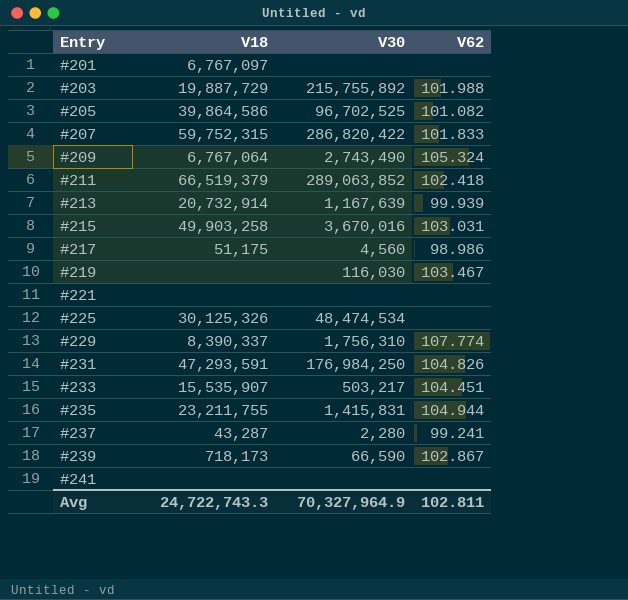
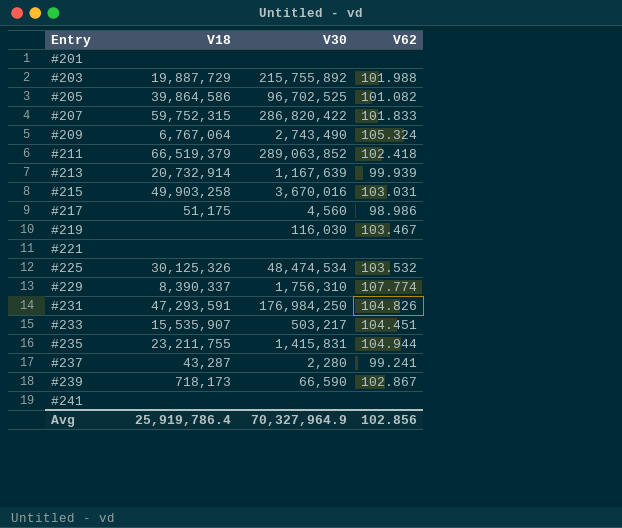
#201 | V18: 6,767,097 -> none
#225 | V62: none -> 103.532
Avg | V18: 24,722,743.3 -> 25,919,786.4
Avg | V62: 102.811 -> 102.856

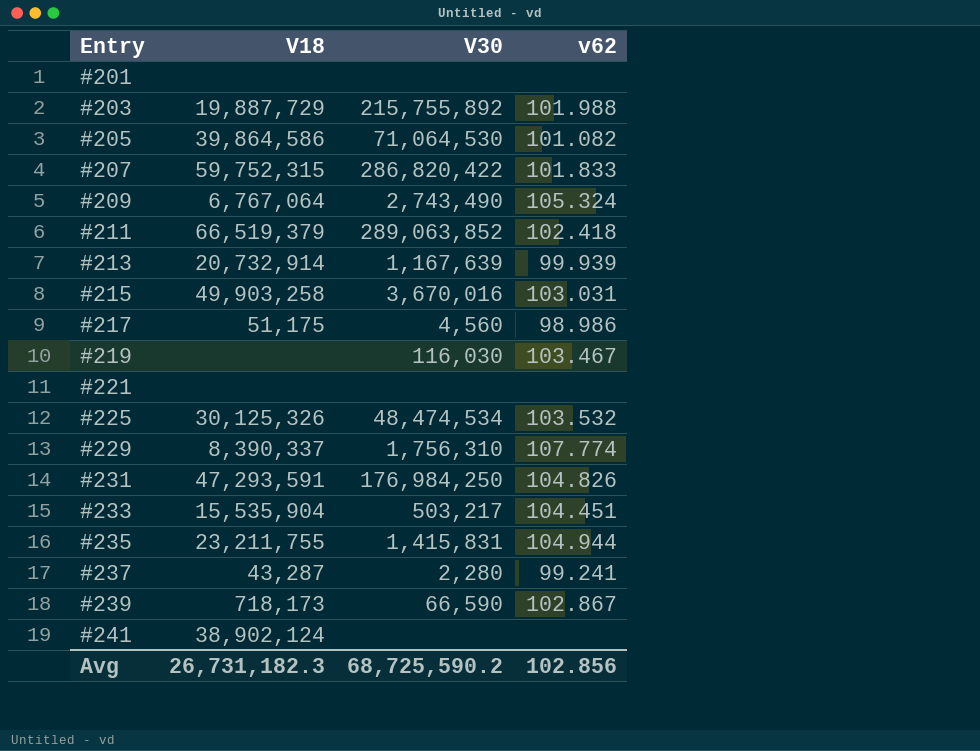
column name: V62 -> v62
#205 | V30: 96,702,525 -> 71,064,530
#233 | V18: 15,535,907 -> 15,535,904
#241 | V18: none -> 38,902,124
Avg | V18: 25,919,786.4 -> 26,731,182.3
Avg | V30: 70,327,964.9 -> 68,725,590.2

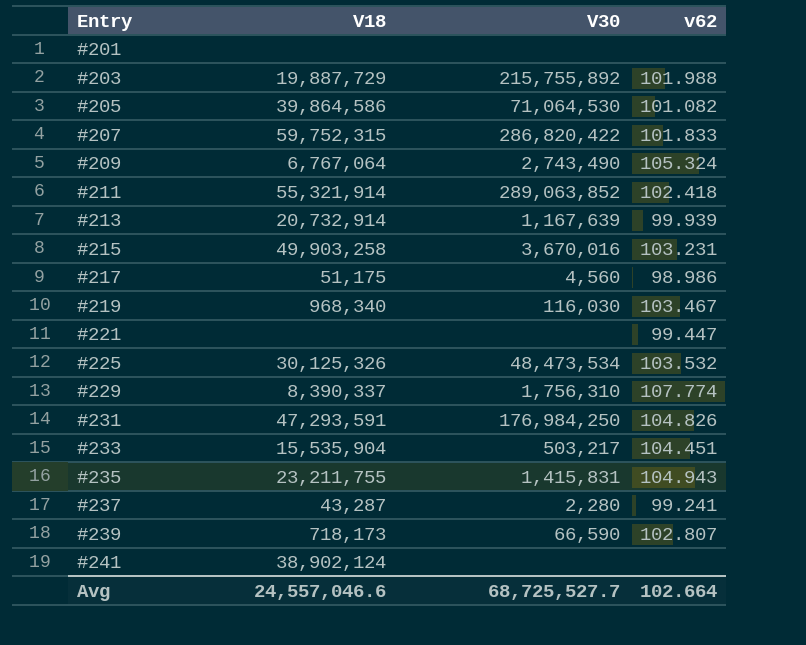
#211 | V18: 66,519,379 -> 55,321,914
#215 | v62: 103.031 -> 103.231
#219 | V18: none -> 968,340
#221 | v62: none -> 99.447
#225 | V30: 48,474,534 -> 48,473,534
#235 | v62: 104.944 -> 104.943
#239 | v62: 102.867 -> 102.807
Avg | V18: 26,731,182.3 -> 24,557,046.6
Avg | V30: 68,725,590.2 -> 68,725,527.7
Avg | v62: 102.856 -> 102.664

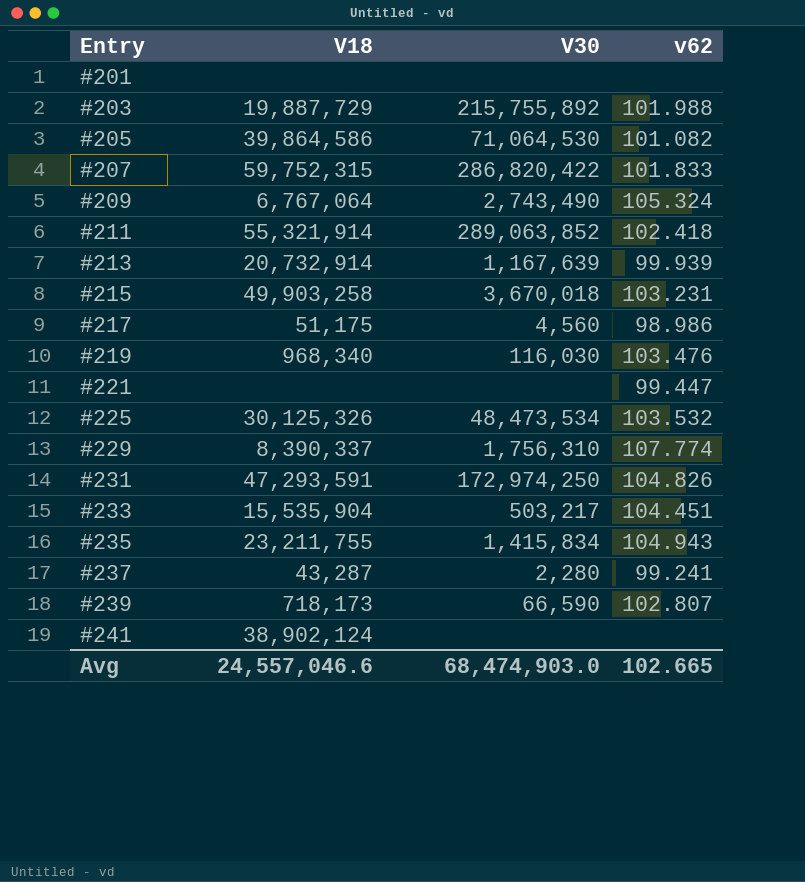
#215 | V30: 3,670,016 -> 3,670,018
#219 | v62: 103.467 -> 103.476
#231 | V30: 176,984,250 -> 172,974,250
#235 | V30: 1,415,831 -> 1,415,834
Avg | V30: 68,725,527.7 -> 68,474,903.0
Avg | v62: 102.664 -> 102.665

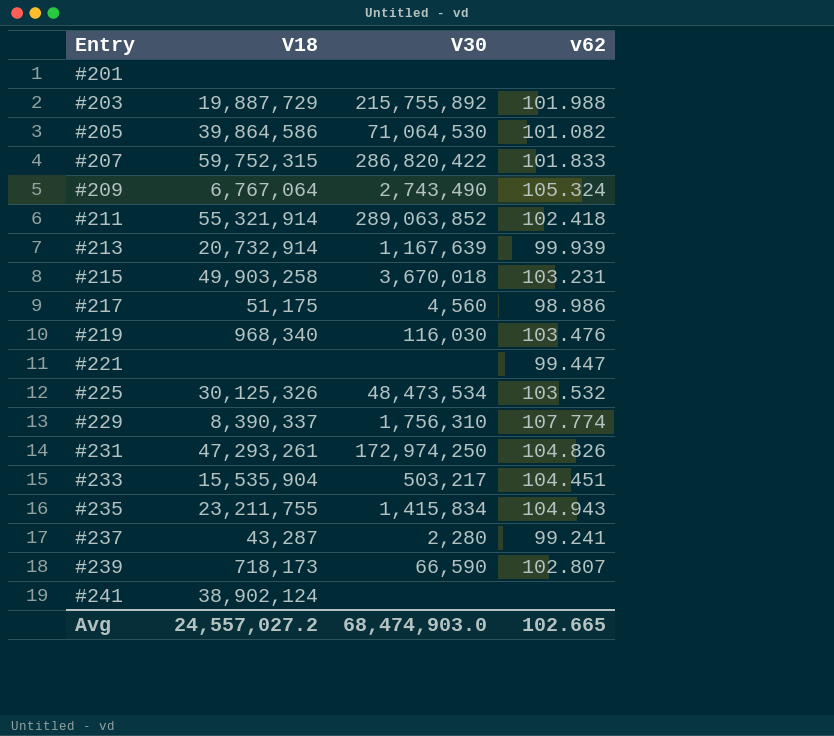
#231 | V18: 47,293,591 -> 47,293,261
Avg | V18: 24,557,046.6 -> 24,557,027.2

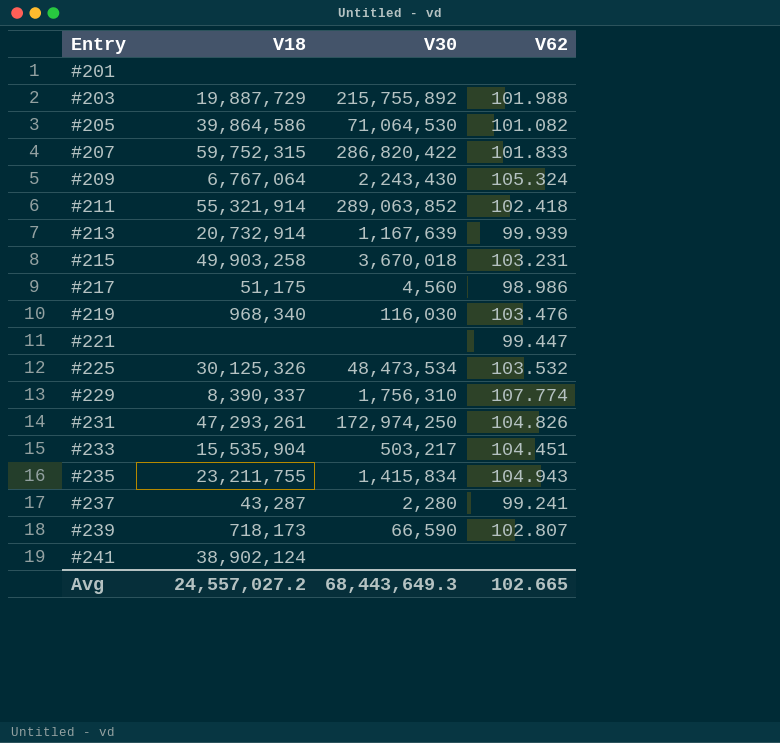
column name: v62 -> V62
#209 | V30: 2,743,490 -> 2,243,430
Avg | V30: 68,474,903.0 -> 68,443,649.3

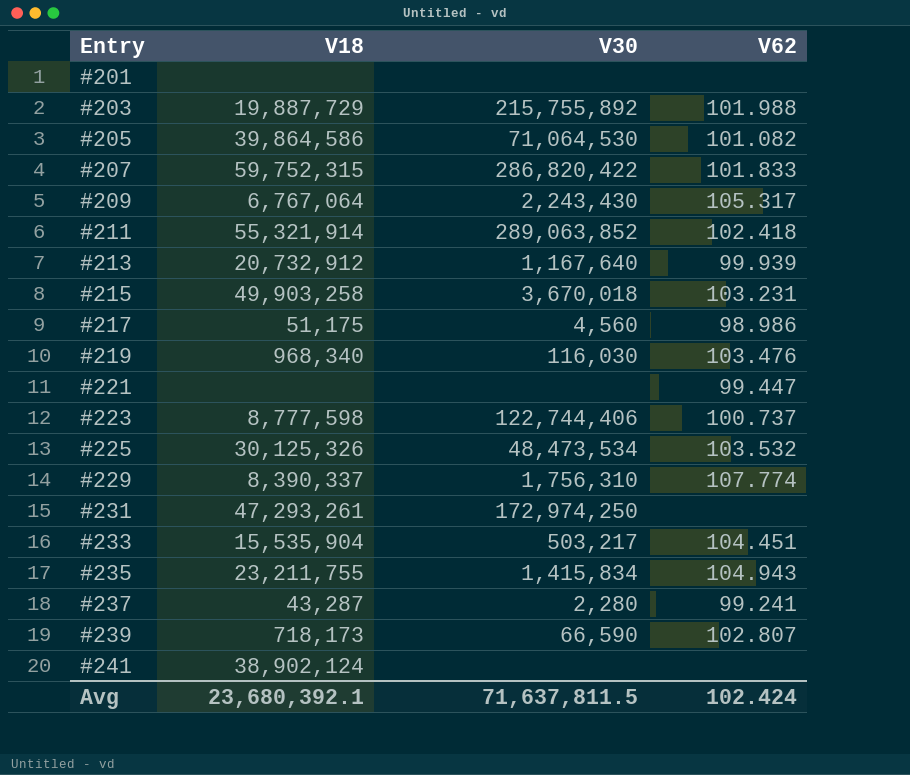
#209 | V62: 105.324 -> 105.317
#213 | V18: 20,732,914 -> 20,732,912
#213 | V30: 1,167,639 -> 1,167,640
row #223: none -> 8,777,598 | 122,744,406 | 100.737
#231 | V62: 104.826 -> none
Avg | V18: 24,557,027.2 -> 23,680,392.1
Avg | V30: 68,443,649.3 -> 71,637,811.5
Avg | V62: 102.665 -> 102.424

